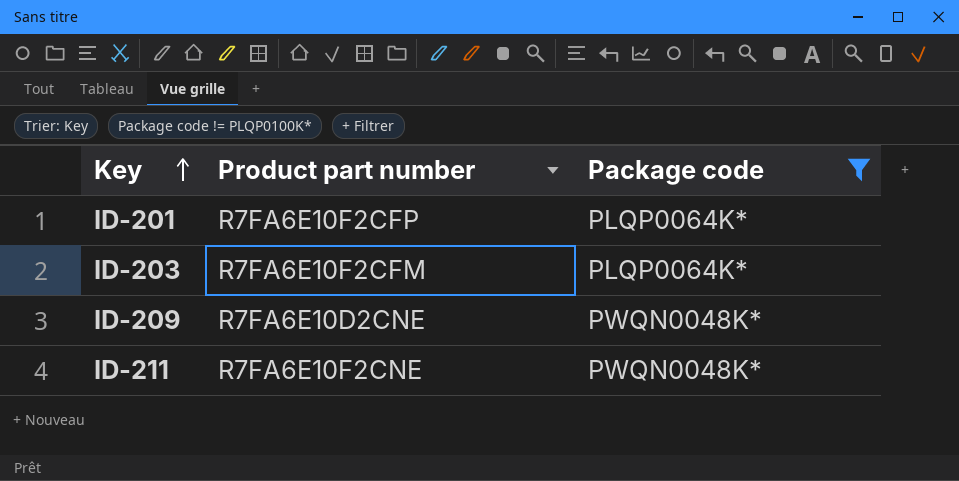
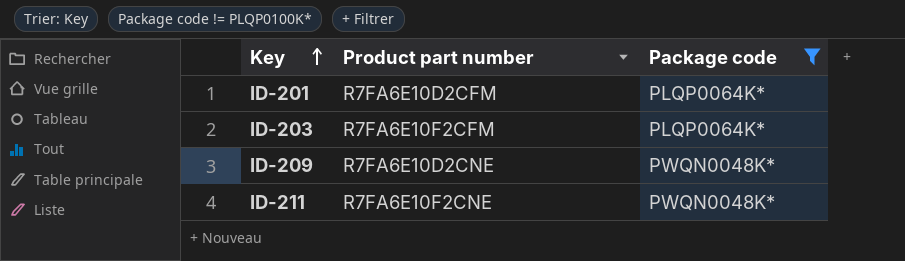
ID-201 | Product part number: R7FA6E10F2CFP -> R7FA6E10D2CFM

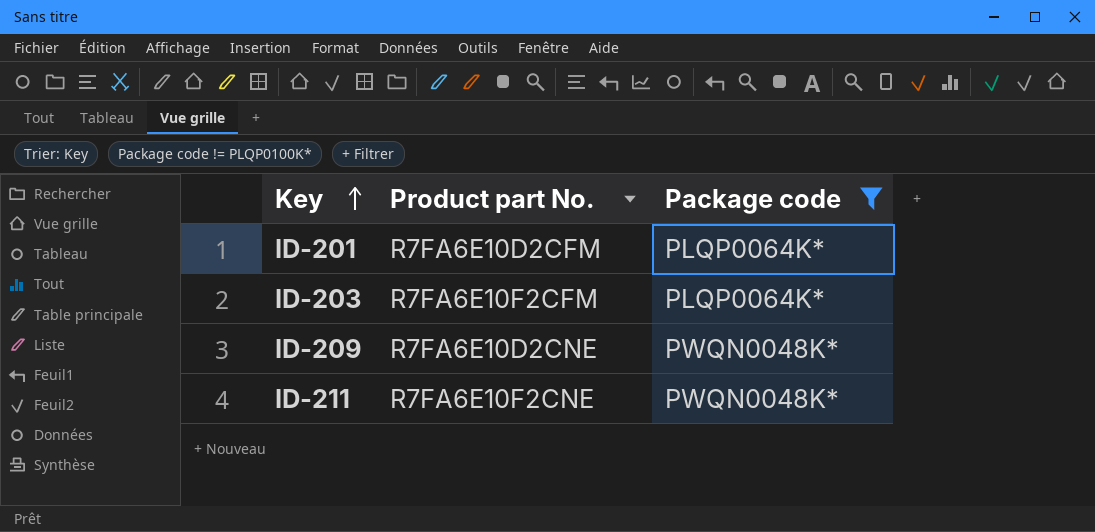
column name: Product part number -> Product part No.

